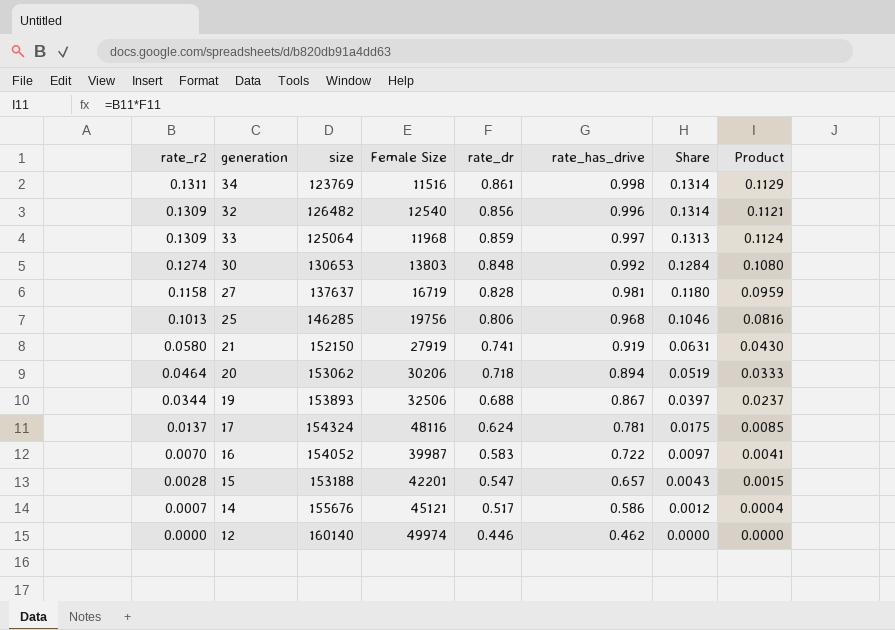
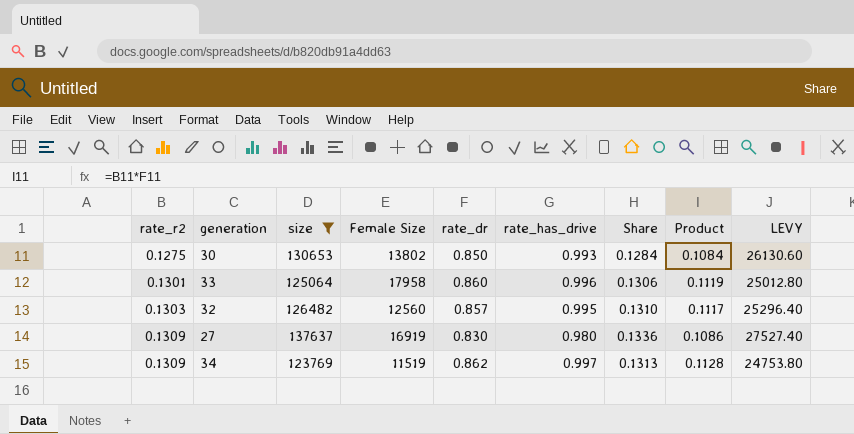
filter: none -> size <= 137637
row order: rate_r2 descending -> rate_r2 ascending
column LEVY | formula: none -> [size] * 0.2
30 | rate_r2: 0.1274 -> 0.1275
30 | Female Size: 13803 -> 13802
30 | rate_dr: 0.848 -> 0.850
30 | rate_has_drive: 0.992 -> 0.993
30 | Product: 0.1080 -> 0.1084
33 | rate_r2: 0.1309 -> 0.1301
33 | Female Size: 11968 -> 17958
33 | rate_dr: 0.859 -> 0.860
33 | rate_has_drive: 0.997 -> 0.996
33 | Share: 0.1313 -> 0.1306
33 | Product: 0.1124 -> 0.1119
32 | rate_r2: 0.1309 -> 0.1303
32 | Female Size: 12540 -> 12560
32 | rate_dr: 0.856 -> 0.857
32 | rate_has_drive: 0.996 -> 0.995
32 | Share: 0.1314 -> 0.1310
32 | Product: 0.1121 -> 0.1117
27 | rate_r2: 0.1158 -> 0.1309
27 | Female Size: 16719 -> 16919
27 | rate_dr: 0.828 -> 0.830
27 | rate_has_drive: 0.981 -> 0.980
27 | Share: 0.1180 -> 0.1336
27 | Product: 0.0959 -> 0.1086
34 | rate_r2: 0.1311 -> 0.1309
34 | Female Size: 11516 -> 11519
34 | rate_dr: 0.861 -> 0.862
34 | rate_has_drive: 0.998 -> 0.997
34 | Share: 0.1314 -> 0.1313
34 | Product: 0.1129 -> 0.1128

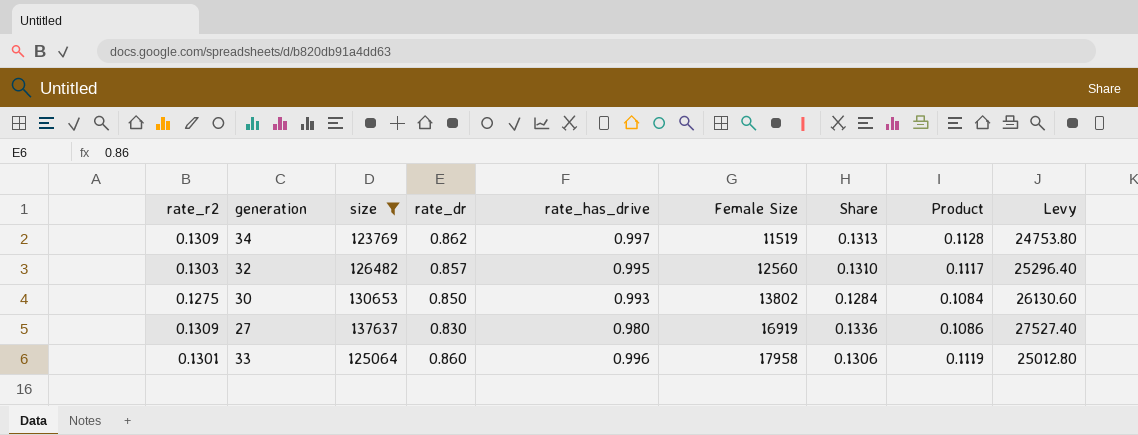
row order: rate_r2 ascending -> Female Size ascending
column Female Size | position: 4 -> 6
column name: LEVY -> Levy

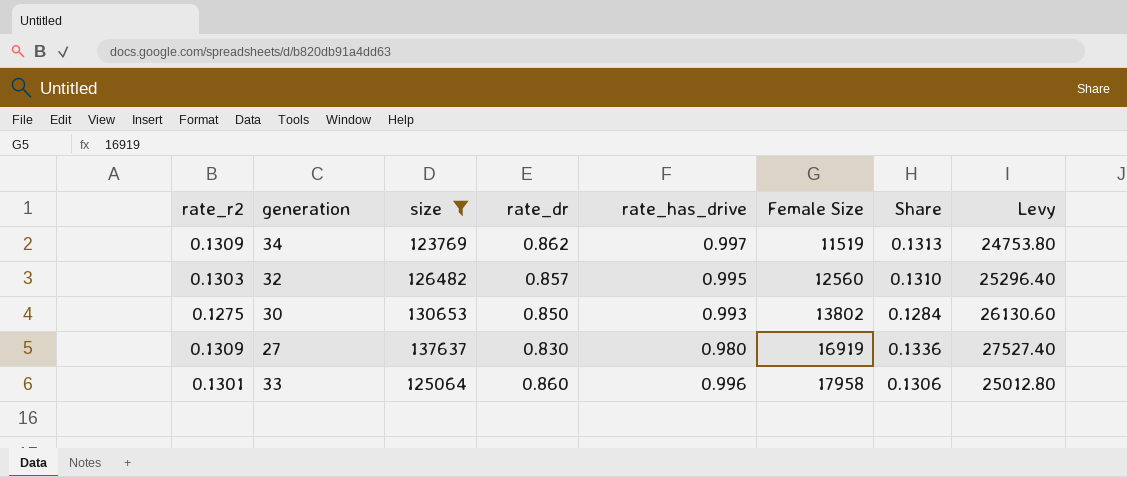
column Product | formula: [rate_r2] * [rate_dr] -> none

